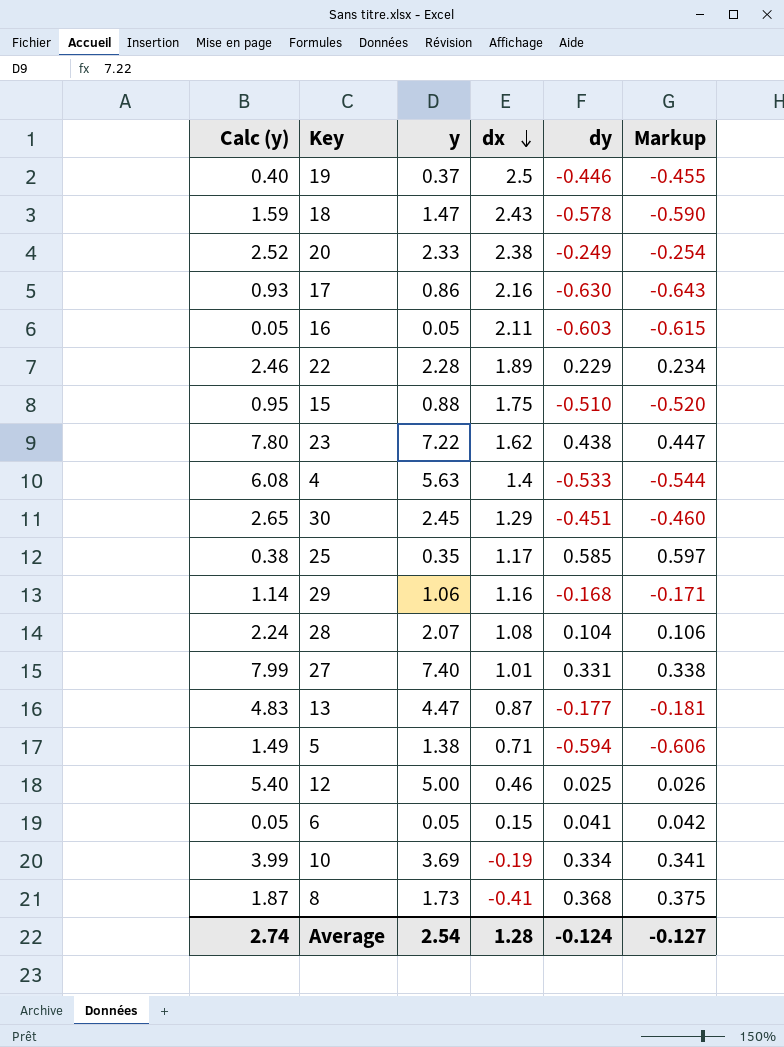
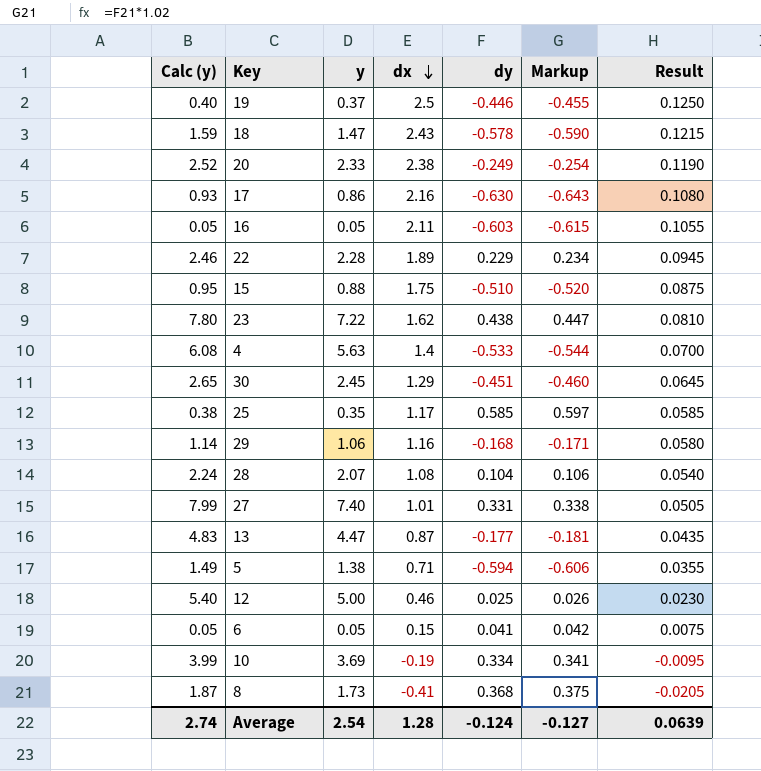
column Result | formula: none -> [dx] * 0.05

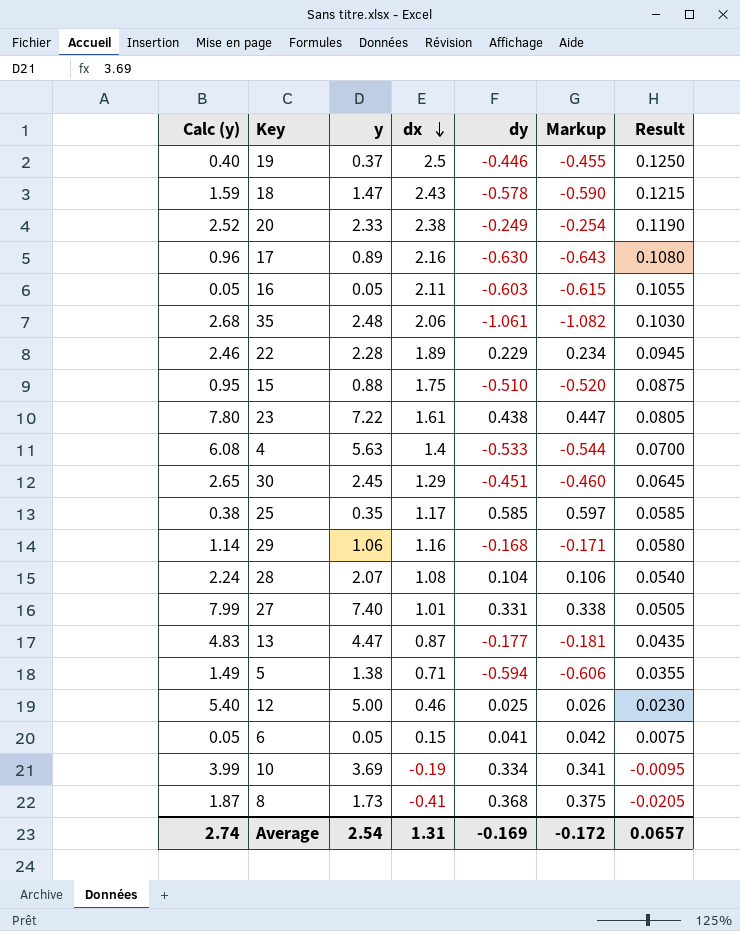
17 | Calc (y): 0.93 -> 0.96
17 | y: 0.86 -> 0.89
row 35: none -> 2.68 | 2.48 | 2.06 | -1.061 | -1.082 | 0.1030
23 | dx: 1.62 -> 1.61
23 | Result: 0.0810 -> 0.0805
Average | dx: 1.28 -> 1.31
Average | dy: -0.124 -> -0.169
Average | Markup: -0.127 -> -0.172
Average | Result: 0.0639 -> 0.0657

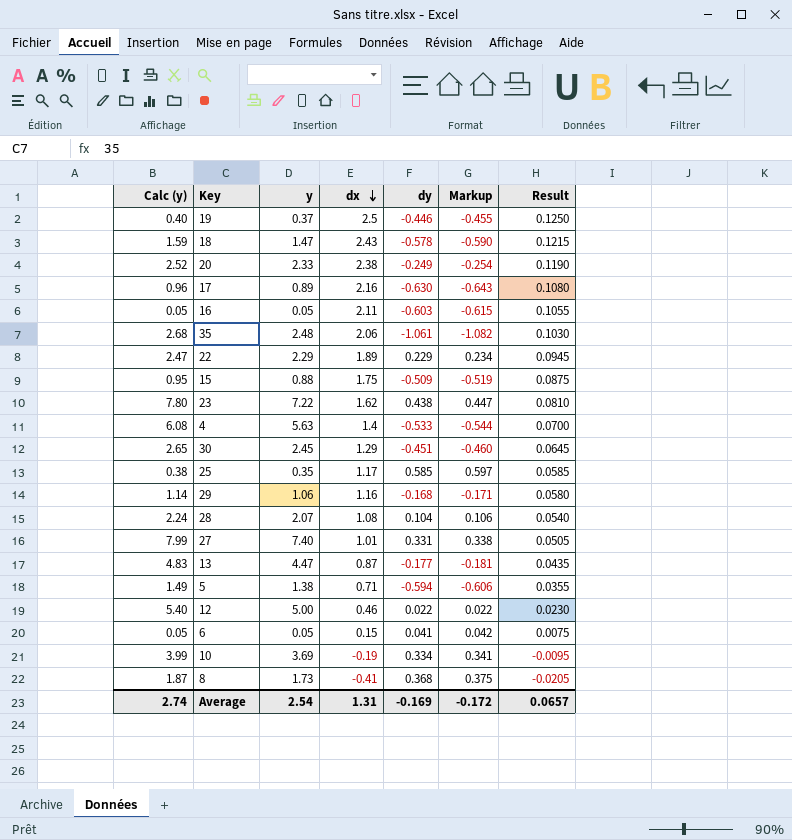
22 | Calc (y): 2.46 -> 2.47
22 | y: 2.28 -> 2.29
15 | dy: -0.510 -> -0.509
15 | Markup: -0.520 -> -0.519
23 | dx: 1.61 -> 1.62
23 | Result: 0.0805 -> 0.0810
12 | dy: 0.025 -> 0.022
12 | Markup: 0.026 -> 0.022

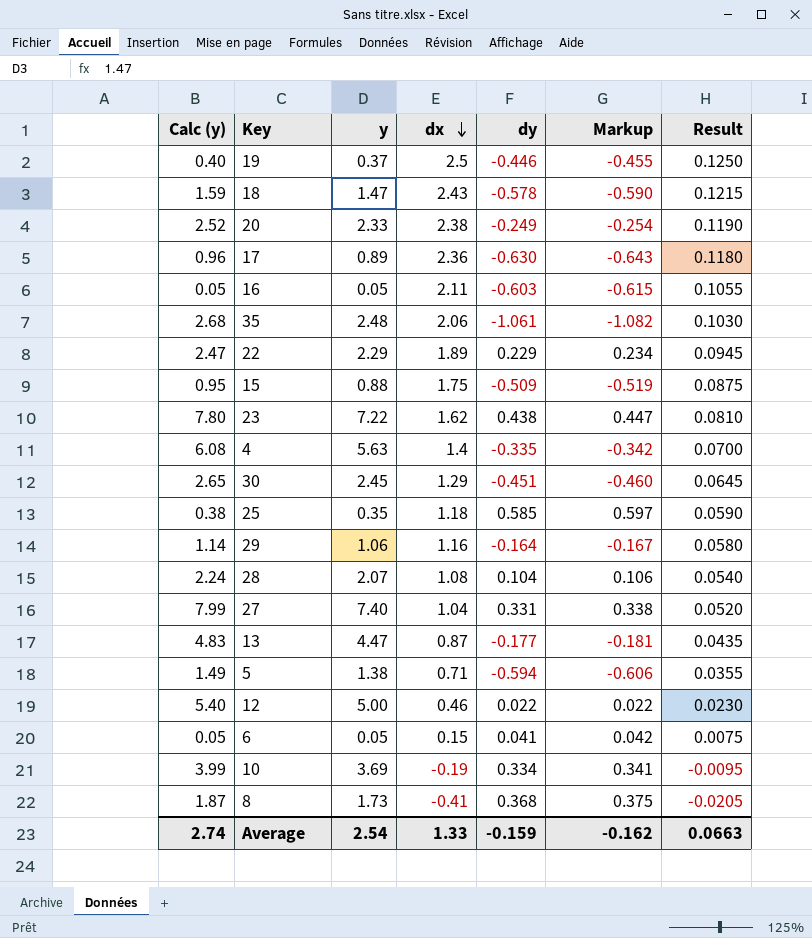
17 | dx: 2.16 -> 2.36
17 | Result: 0.1080 -> 0.1180
4 | dy: -0.533 -> -0.335
4 | Markup: -0.544 -> -0.342
25 | dx: 1.17 -> 1.18
25 | Result: 0.0585 -> 0.0590
29 | dy: -0.168 -> -0.164
29 | Markup: -0.171 -> -0.167
27 | dx: 1.01 -> 1.04
27 | Result: 0.0505 -> 0.0520
Average | dx: 1.31 -> 1.33
Average | dy: -0.169 -> -0.159
Average | Markup: -0.172 -> -0.162
Average | Result: 0.0657 -> 0.0663

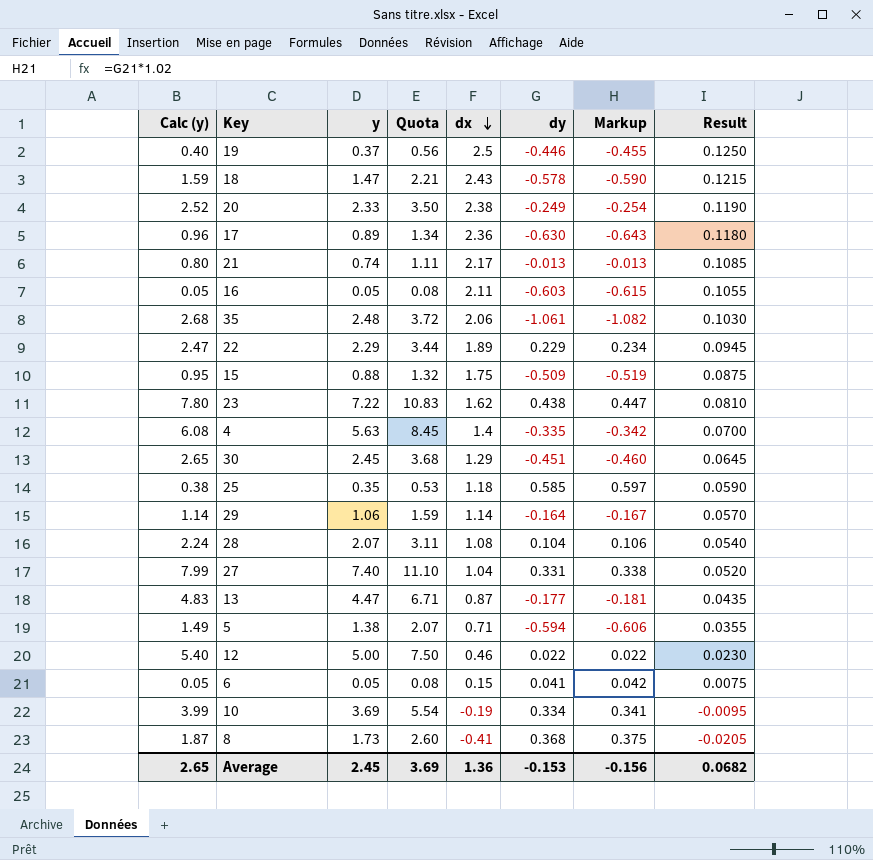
column Quota | formula: none -> [y] * 1.5
row 21: none -> 0.80 | 0.74 | 1.11 | 2.17 | -0.013 | -0.013 | 0.1085
29 | dx: 1.16 -> 1.14
29 | Result: 0.0580 -> 0.0570
Average | Calc (y): 2.74 -> 2.65
Average | y: 2.54 -> 2.45
Average | dx: 1.33 -> 1.36
Average | dy: -0.159 -> -0.153
Average | Markup: -0.162 -> -0.156
Average | Result: 0.0663 -> 0.0682

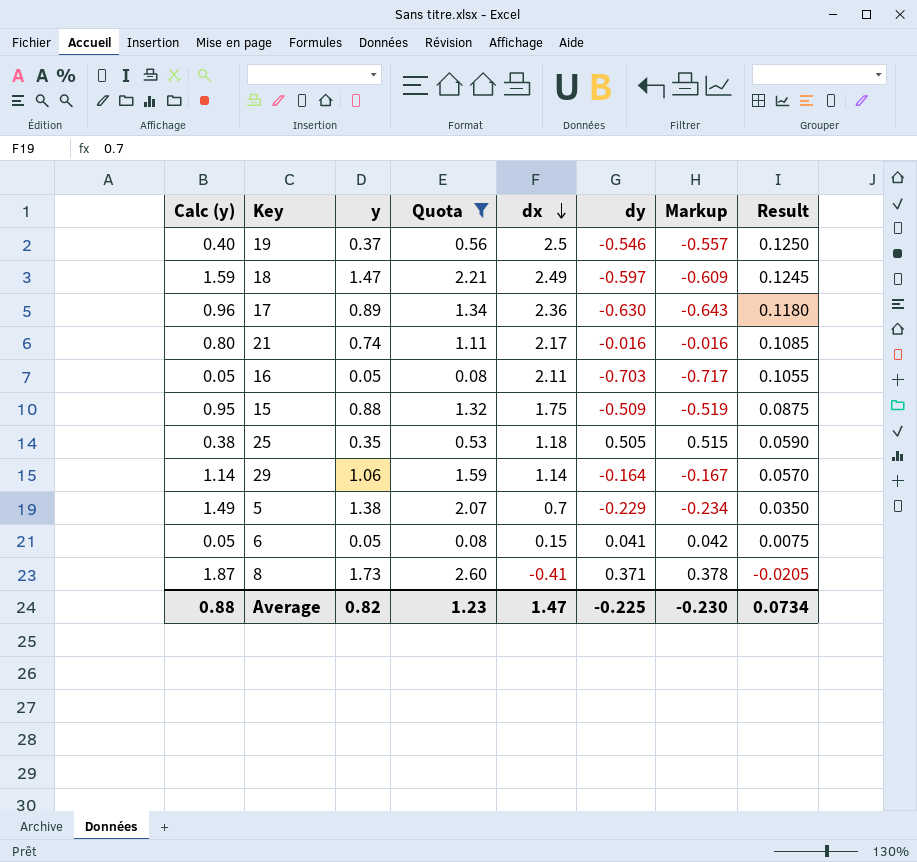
filter: none -> Quota <= 2.60
19 | dy: -0.446 -> -0.546
19 | Markup: -0.455 -> -0.557
18 | dx: 2.43 -> 2.49
18 | dy: -0.578 -> -0.597
18 | Markup: -0.590 -> -0.609
18 | Result: 0.1215 -> 0.1245
21 | dy: -0.013 -> -0.016
21 | Markup: -0.013 -> -0.016
16 | dy: -0.603 -> -0.703
16 | Markup: -0.615 -> -0.717
25 | dy: 0.585 -> 0.505
25 | Markup: 0.597 -> 0.515
5 | dx: 0.71 -> 0.7
5 | dy: -0.594 -> -0.229
5 | Markup: -0.606 -> -0.234
5 | Result: 0.0355 -> 0.0350
8 | dy: 0.368 -> 0.371
8 | Markup: 0.375 -> 0.378
Average | Calc (y): 2.65 -> 0.88
Average | y: 2.45 -> 0.82
Average | Quota: 3.69 -> 1.23
Average | dx: 1.36 -> 1.47
Average | dy: -0.153 -> -0.225
Average | Markup: -0.156 -> -0.230
Average | Result: 0.0682 -> 0.0734

